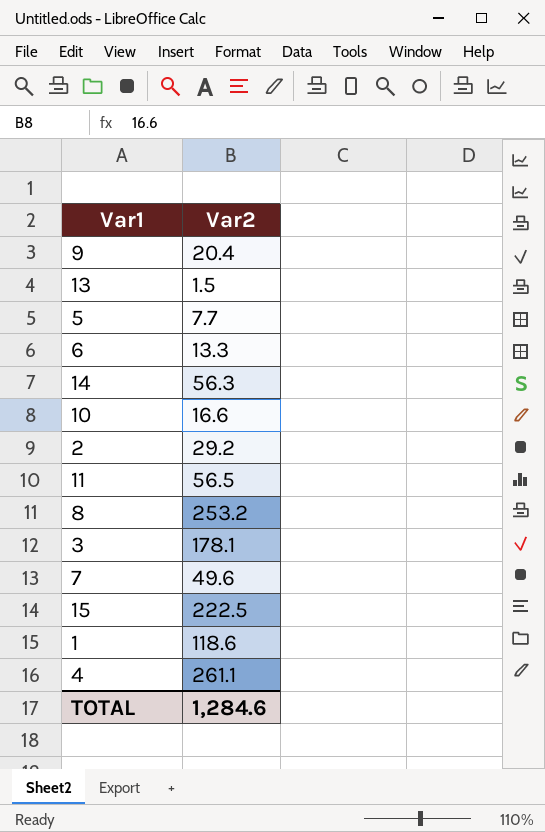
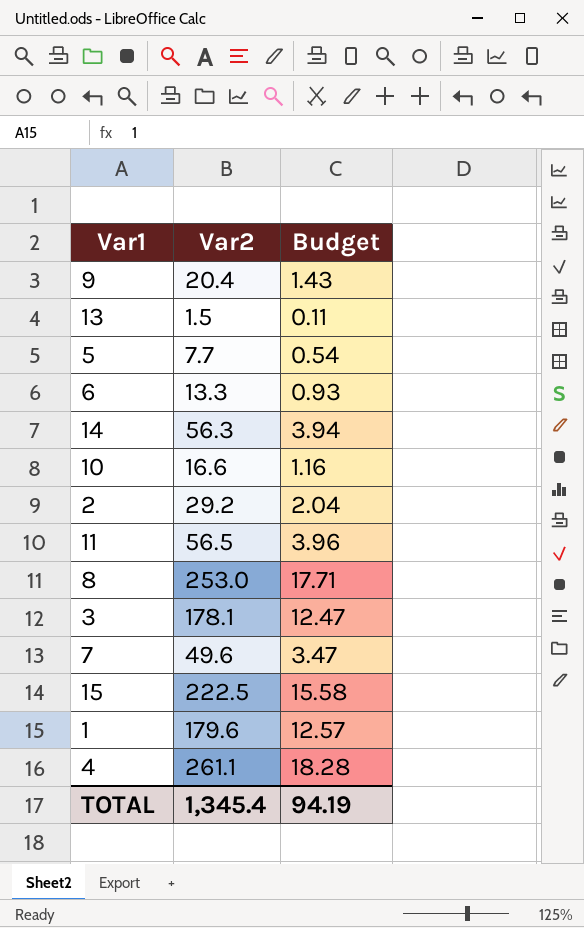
column Budget | formula: none -> [Var2] * 0.07
8 | Var2: 253.2 -> 253.0
1 | Var2: 118.6 -> 179.6
TOTAL | Var2: 1,284.6 -> 1,345.4

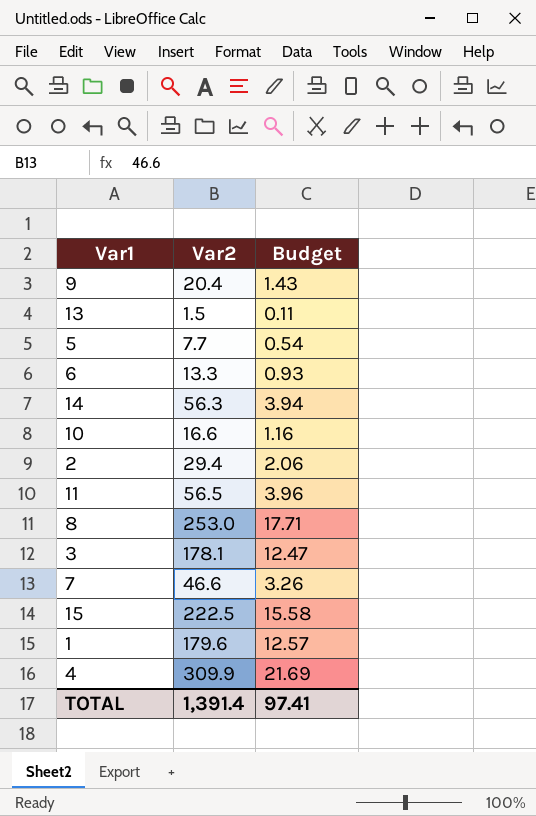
2 | Var2: 29.2 -> 29.4
2 | Budget: 2.04 -> 2.06
7 | Var2: 49.6 -> 46.6
7 | Budget: 3.47 -> 3.26
4 | Var2: 261.1 -> 309.9
4 | Budget: 18.28 -> 21.69
TOTAL | Var2: 1,345.4 -> 1,391.4
TOTAL | Budget: 94.19 -> 97.41

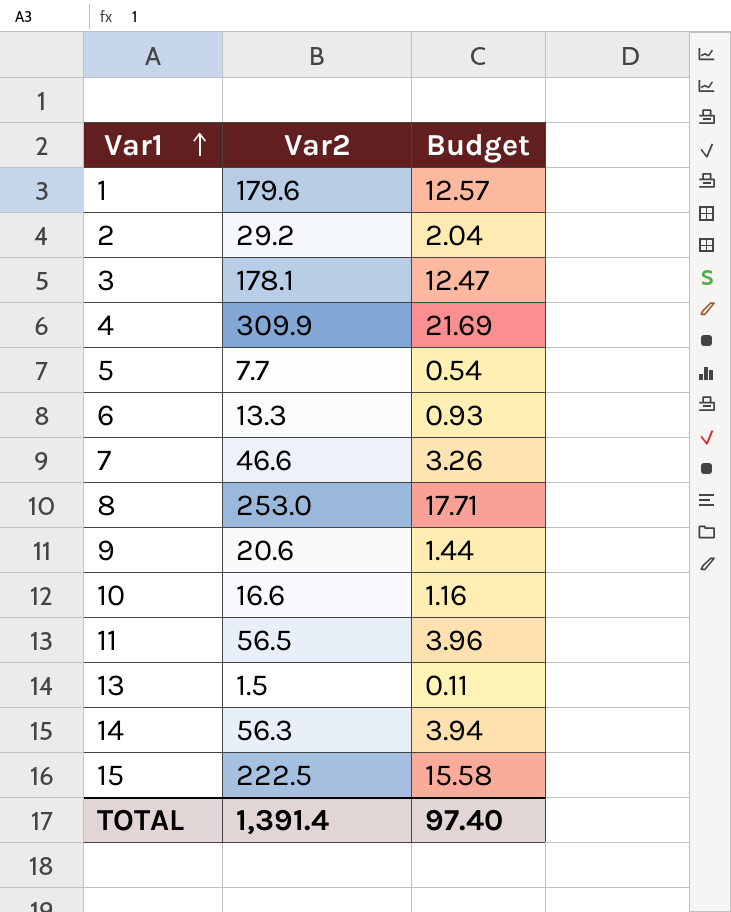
row order: none -> Var1 ascending
2 | Var2: 29.4 -> 29.2
2 | Budget: 2.06 -> 2.04
9 | Var2: 20.4 -> 20.6
9 | Budget: 1.43 -> 1.44
TOTAL | Budget: 97.41 -> 97.40

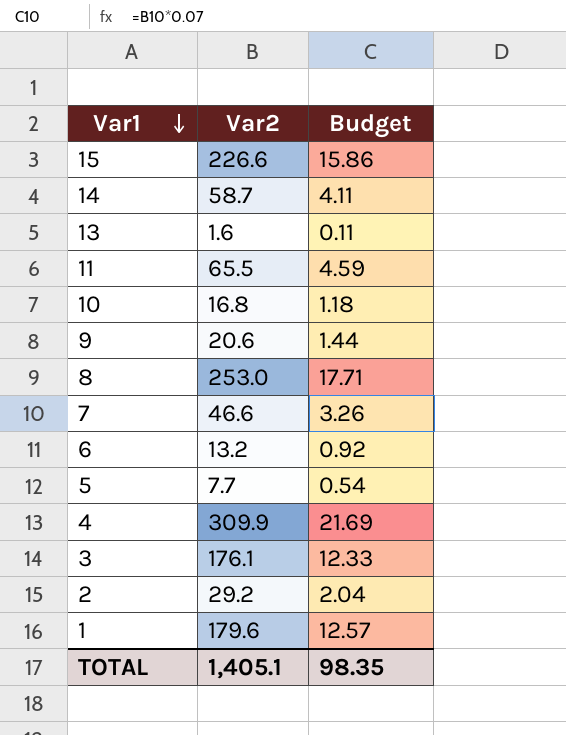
row order: Var1 ascending -> Var1 descending
15 | Var2: 222.5 -> 226.6
15 | Budget: 15.58 -> 15.86
14 | Var2: 56.3 -> 58.7
14 | Budget: 3.94 -> 4.11
13 | Var2: 1.5 -> 1.6
11 | Var2: 56.5 -> 65.5
11 | Budget: 3.96 -> 4.59
10 | Var2: 16.6 -> 16.8
10 | Budget: 1.16 -> 1.18
6 | Var2: 13.3 -> 13.2
6 | Budget: 0.93 -> 0.92
3 | Var2: 178.1 -> 176.1
3 | Budget: 12.47 -> 12.33
TOTAL | Var2: 1,391.4 -> 1,405.1
TOTAL | Budget: 97.40 -> 98.35

